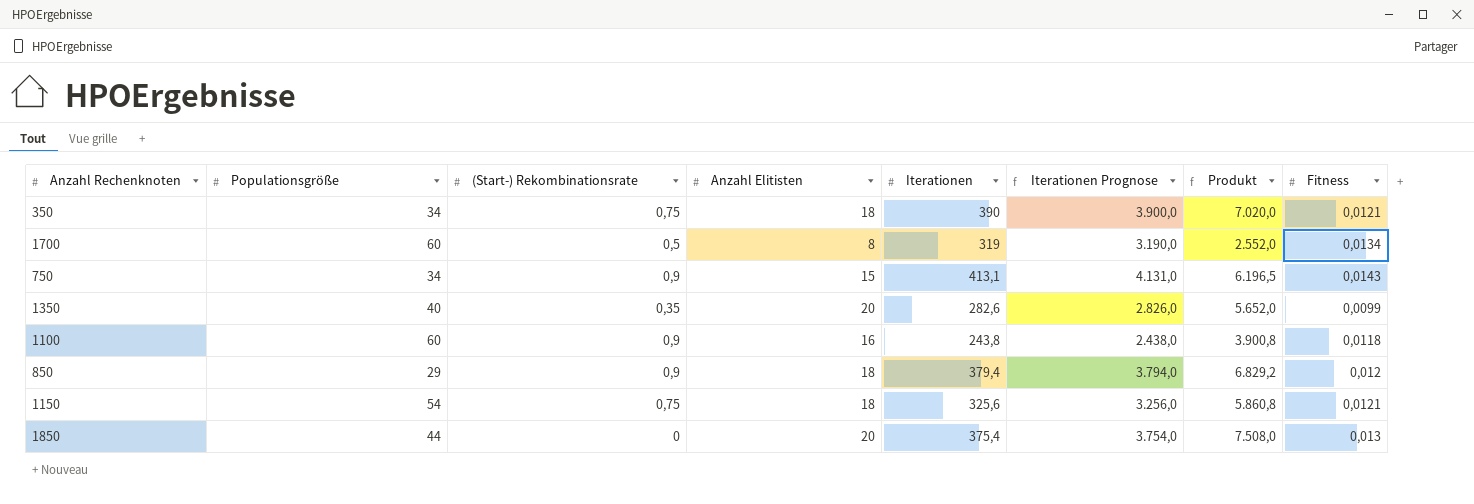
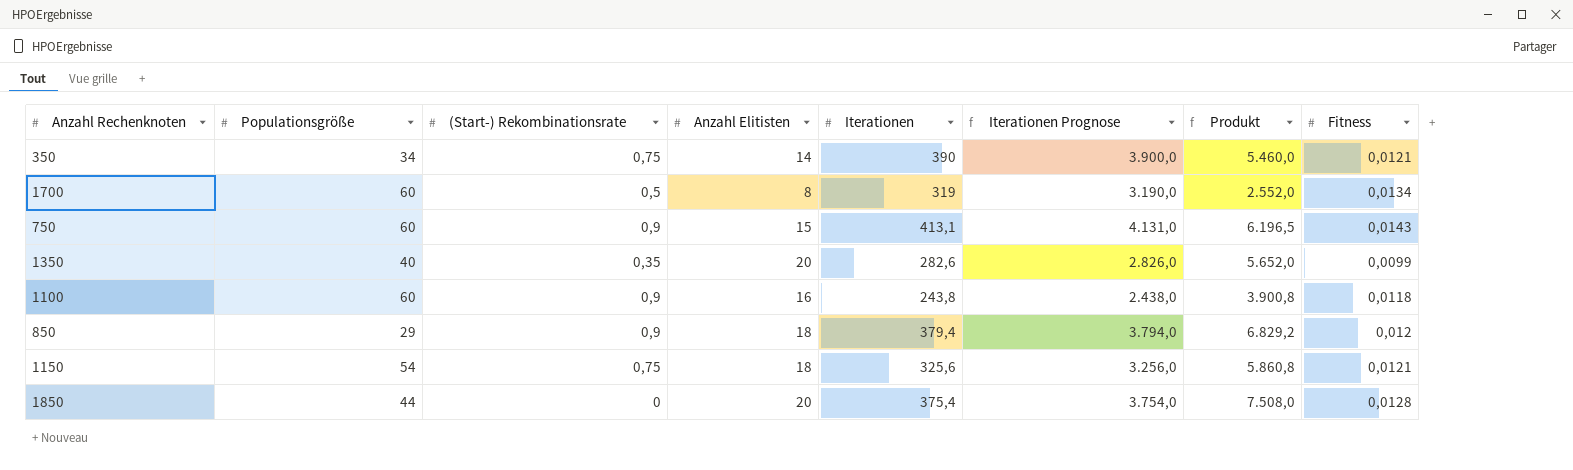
350 | Anzahl Elitisten: 18 -> 14
350 | Produkt: 7.020,0 -> 5.460,0
750 | Populationsgröße: 34 -> 60
1850 | Fitness: 0,013 -> 0,0128

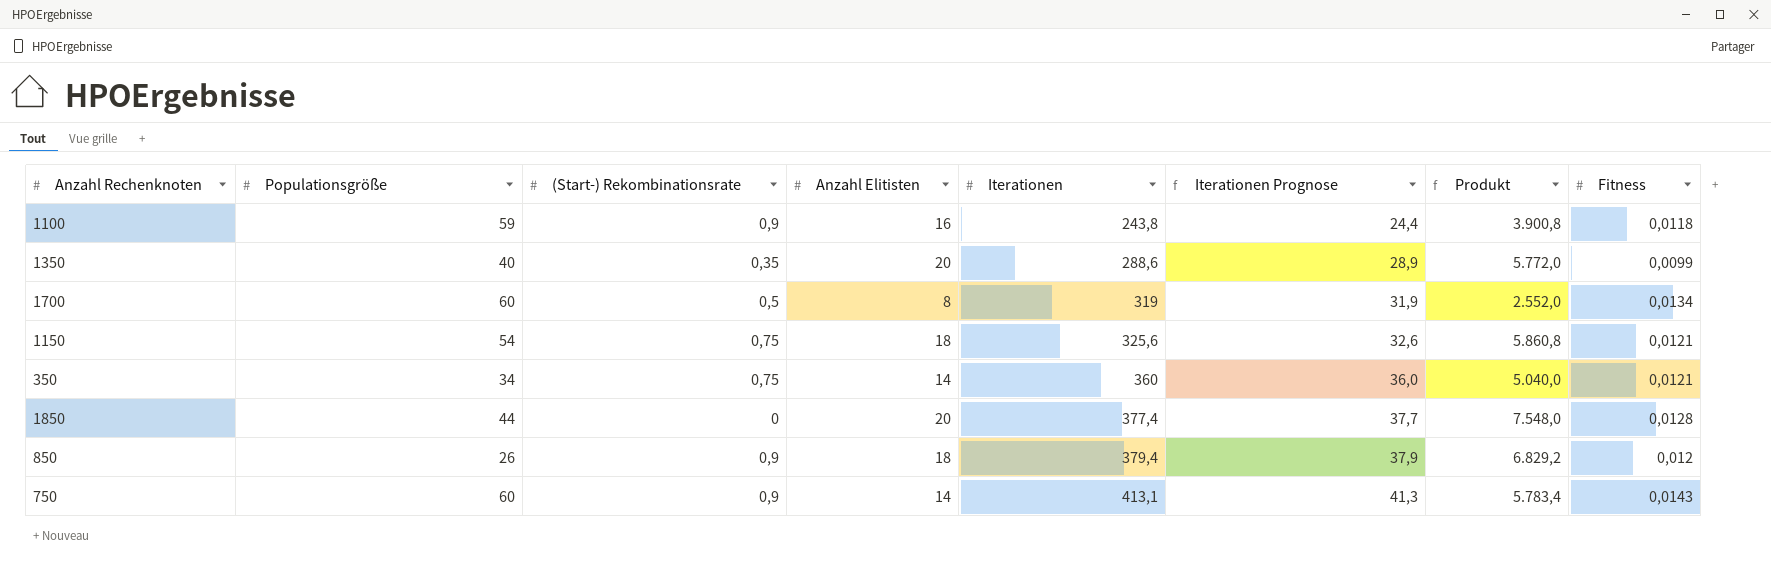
row order: none -> Iterationen ascending
column Iterationen Prognose | formula: [Iterationen] * 10 -> [Iterationen] * 0,1
1100 | Populationsgröße: 60 -> 59
1350 | Iterationen: 282,6 -> 288,6
1350 | Produkt: 5.652,0 -> 5.772,0
350 | Iterationen: 390 -> 360
350 | Produkt: 5.460,0 -> 5.040,0
1850 | Iterationen: 375,4 -> 377,4
1850 | Produkt: 7.508,0 -> 7.548,0
850 | Populationsgröße: 29 -> 26
750 | Anzahl Elitisten: 15 -> 14
750 | Produkt: 6.196,5 -> 5.783,4

